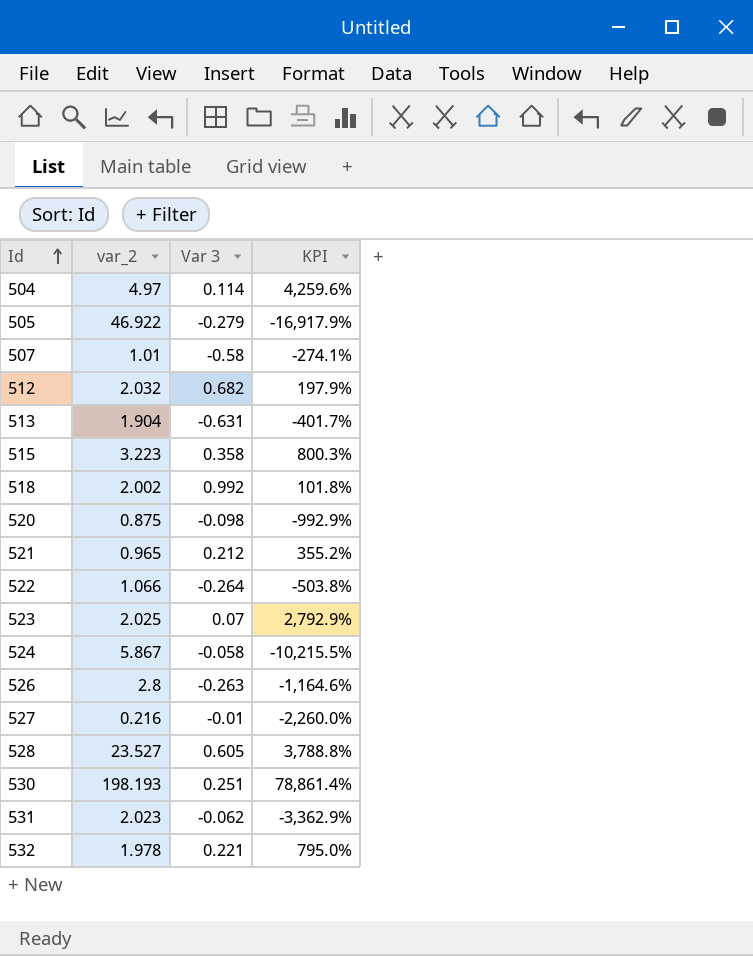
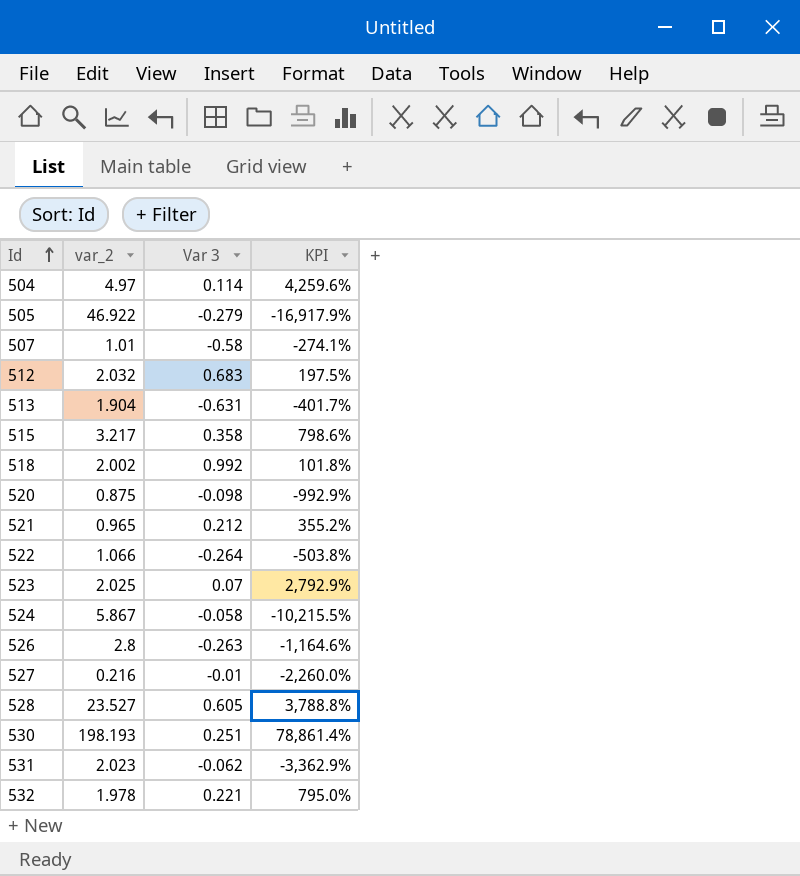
512 | Var 3: 0.682 -> 0.683
512 | KPI: 197.9% -> 197.5%
515 | var_2: 3.223 -> 3.217
515 | KPI: 800.3% -> 798.6%

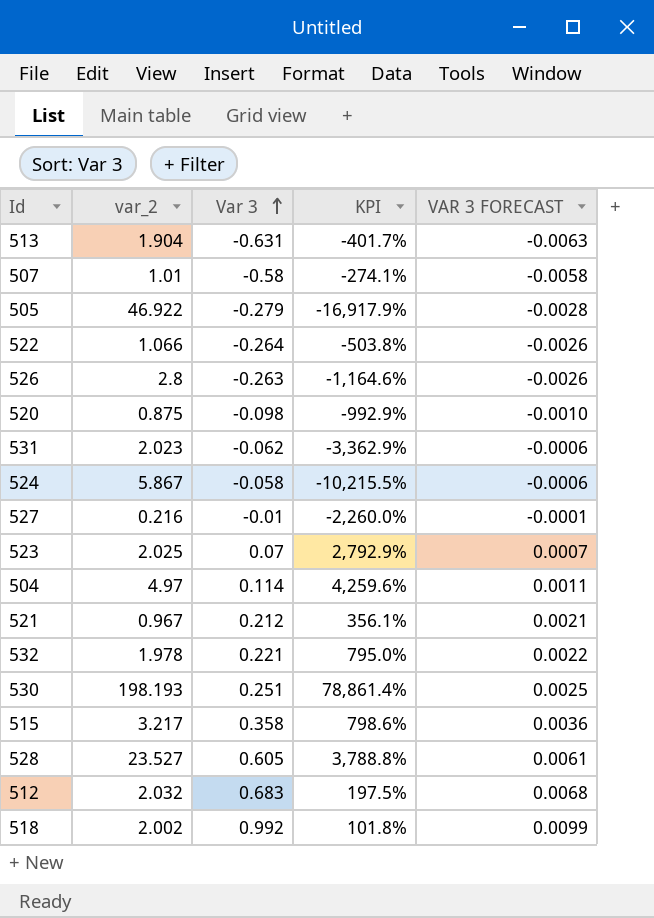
row order: Id ascending -> Var 3 ascending
column VAR 3 FORECAST | formula: none -> [Var 3] * 0.01
521 | var_2: 0.965 -> 0.967
521 | KPI: 355.2% -> 356.1%

